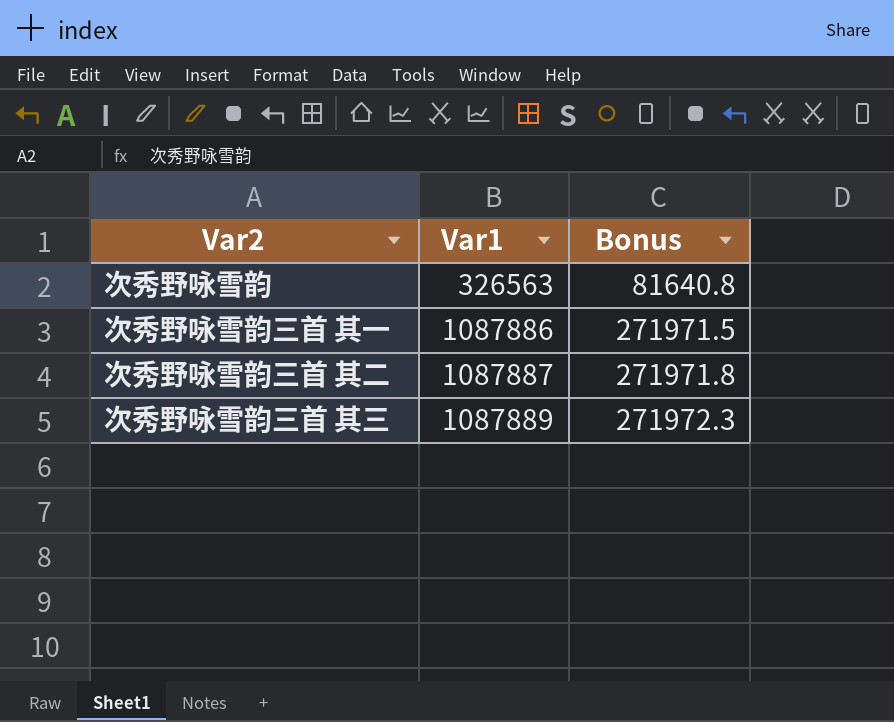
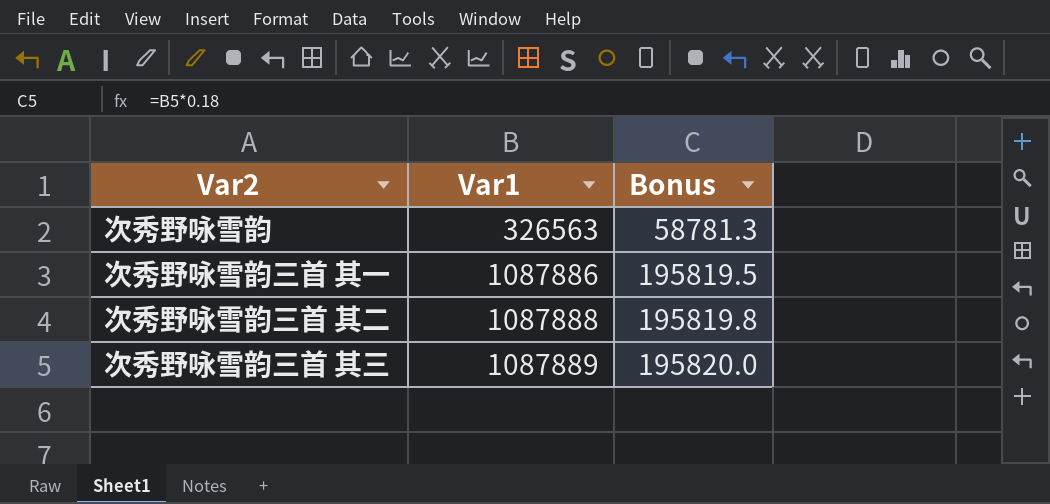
column Bonus | formula: [Var1] * 0.25 -> [Var1] * 0.18
次秀野咏雪韵三首 其二 | Var1: 1087887 -> 1087888

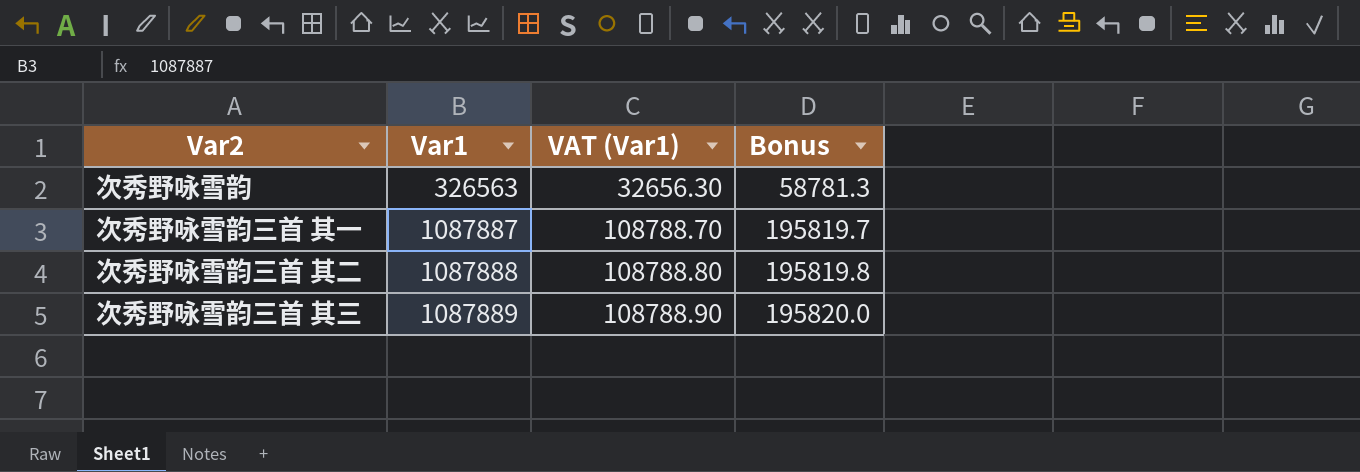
column VAT (Var1) | formula: none -> [Var1] * 0.1
次秀野咏雪韵三首 其一 | Var1: 1087886 -> 1087887
次秀野咏雪韵三首 其一 | Bonus: 195819.5 -> 195819.7

